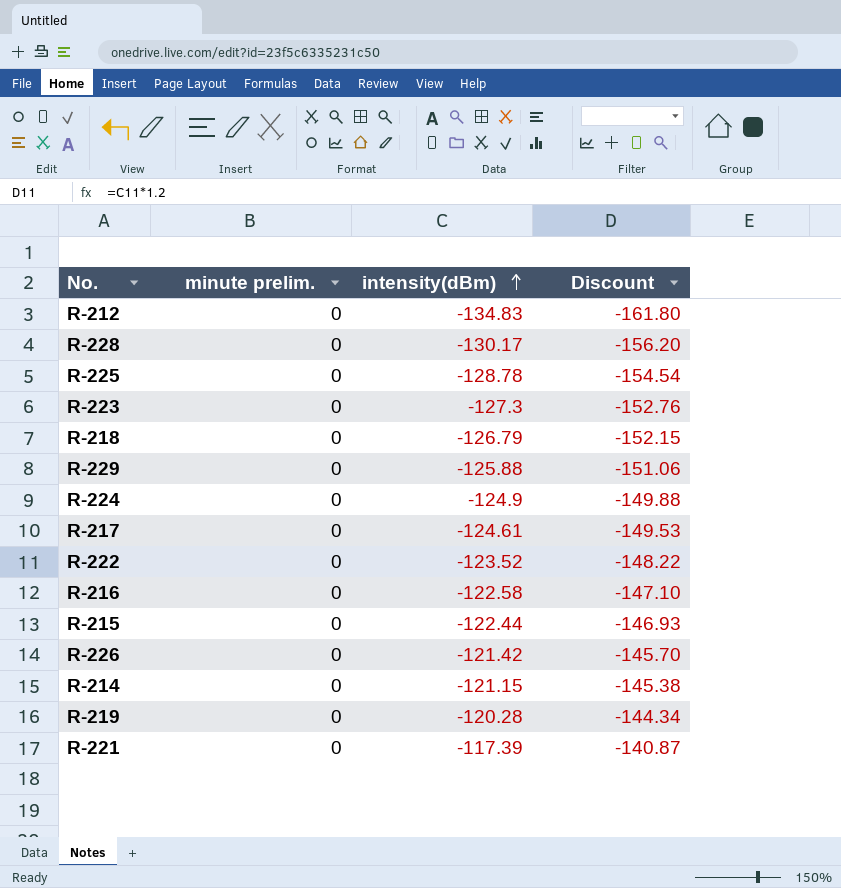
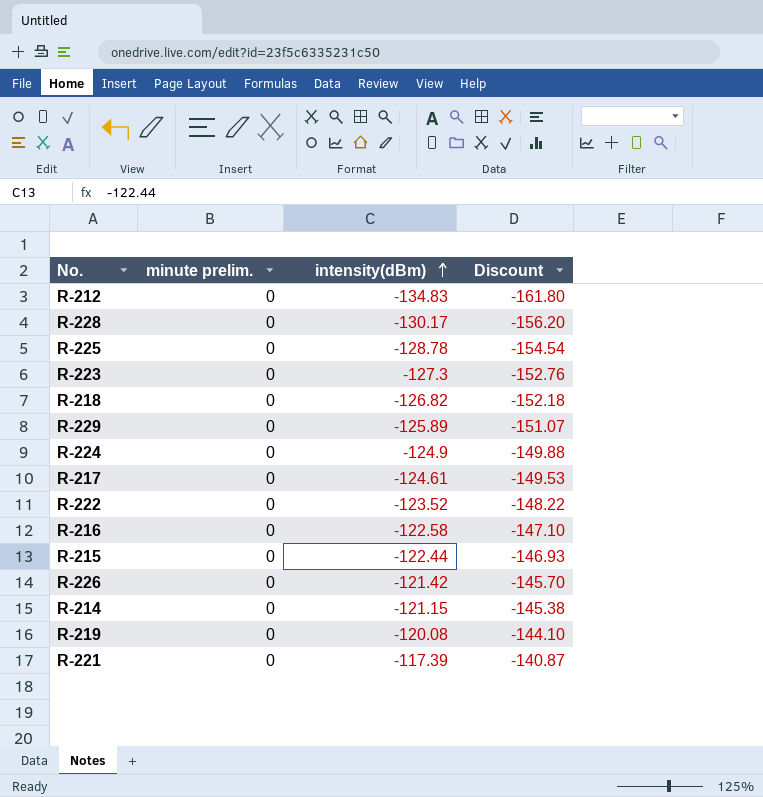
R-218 | intensity(dBm): -126.79 -> -126.82
R-218 | Discount: -152.15 -> -152.18
R-229 | intensity(dBm): -125.88 -> -125.89
R-229 | Discount: -151.06 -> -151.07
R-219 | intensity(dBm): -120.28 -> -120.08
R-219 | Discount: -144.34 -> -144.10

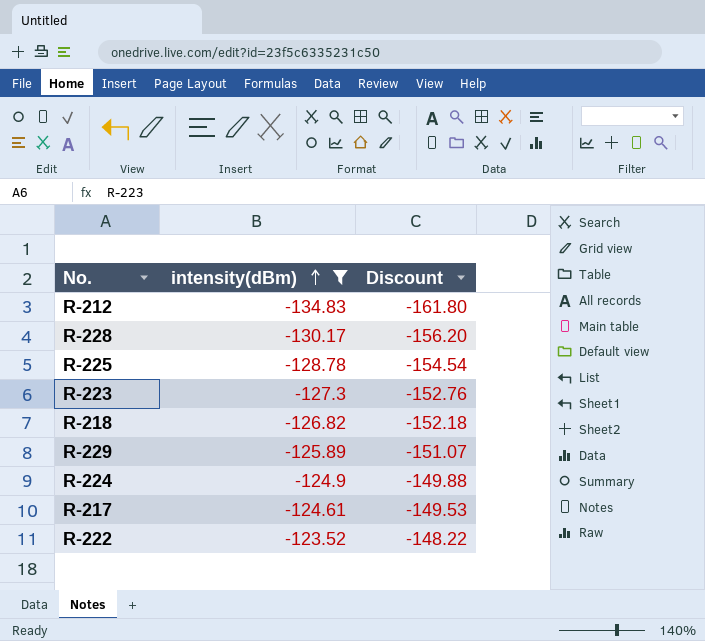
filter: none -> intensity(dBm) <= -123.52
column minute prelim. | position: 2 -> none

